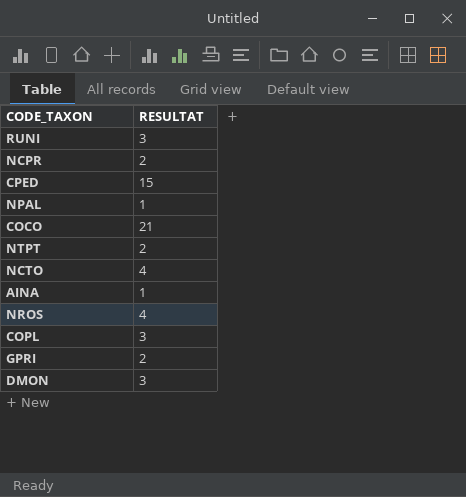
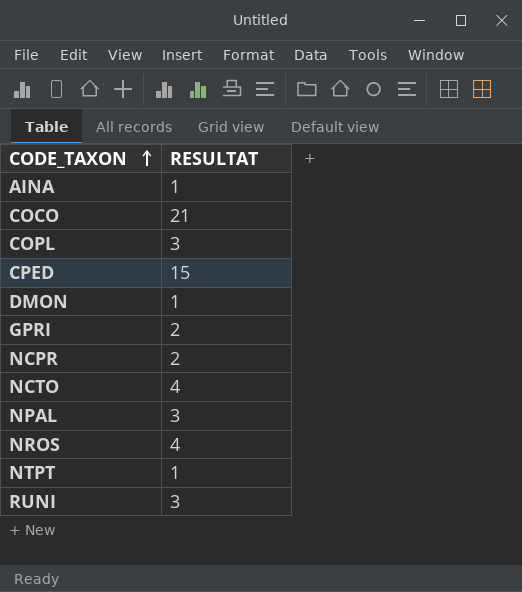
row order: none -> CODE_TAXON ascending
DMON | RESULTAT: 3 -> 1
NPAL | RESULTAT: 1 -> 3
NTPT | RESULTAT: 2 -> 1

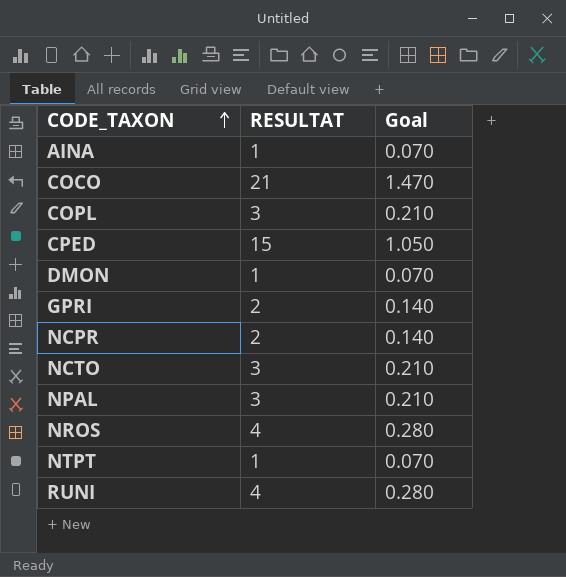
column Goal | formula: none -> [RESULTAT] * 0.07
NCTO | RESULTAT: 4 -> 3
RUNI | RESULTAT: 3 -> 4

